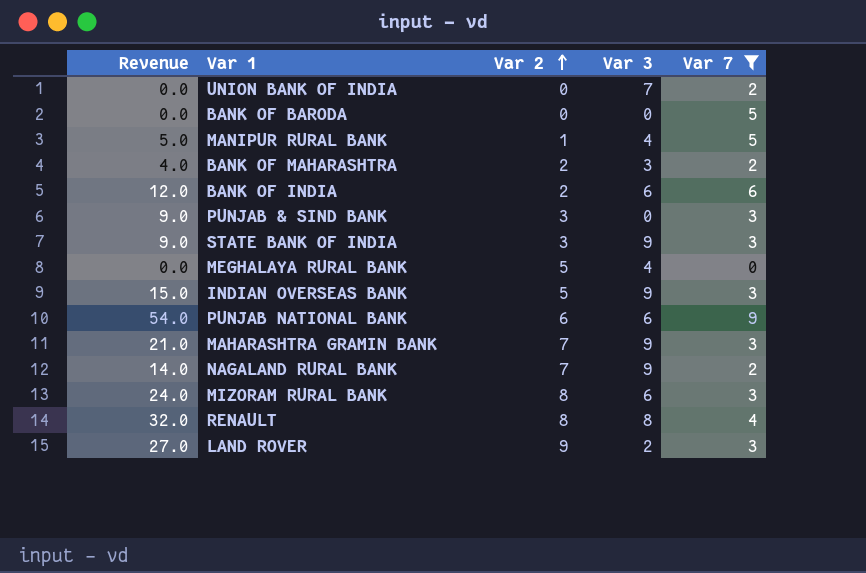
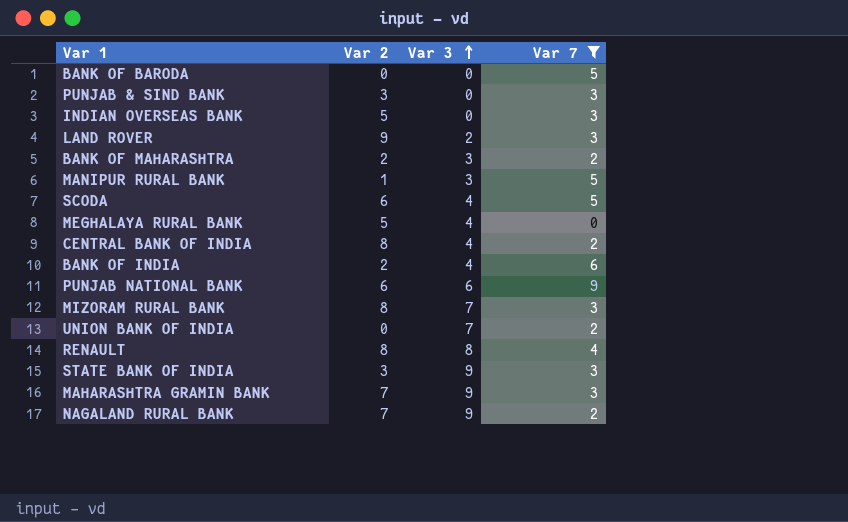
row order: Var 2 ascending -> Var 3 ascending
column Revenue | formula: [Var 2] * [Var 7] -> none
INDIAN OVERSEAS BANK | Var 3: 9 -> 0
MANIPUR RURAL BANK | Var 3: 4 -> 3
row SCODA: none -> 6 | 4 | 5
row CENTRAL BANK OF INDIA: none -> 8 | 4 | 2
BANK OF INDIA | Var 3: 6 -> 4
MIZORAM RURAL BANK | Var 3: 6 -> 7

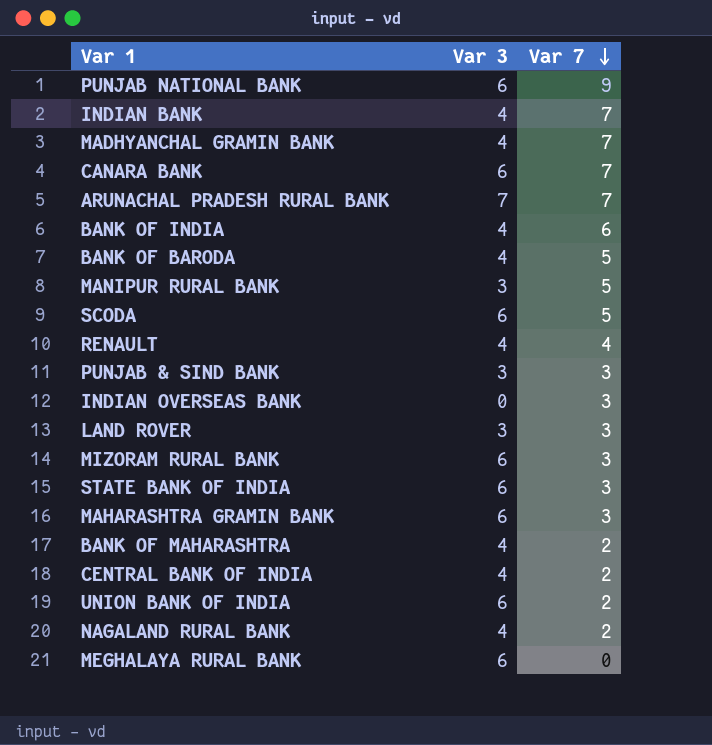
filter: Var 7 != 7 -> none
row order: Var 3 ascending -> Var 7 descending
column Var 2 | position: 2 -> none
BANK OF BARODA | Var 3: 0 -> 4
SCODA | Var 3: 4 -> 6
RENAULT | Var 3: 8 -> 4
PUNJAB & SIND BANK | Var 3: 0 -> 3
LAND ROVER | Var 3: 2 -> 3
MIZORAM RURAL BANK | Var 3: 7 -> 6
STATE BANK OF INDIA | Var 3: 9 -> 6
MAHARASHTRA GRAMIN BANK | Var 3: 9 -> 6
BANK OF MAHARASHTRA | Var 3: 3 -> 4
UNION BANK OF INDIA | Var 3: 7 -> 6
NAGALAND RURAL BANK | Var 3: 9 -> 4
MEGHALAYA RURAL BANK | Var 3: 4 -> 6

